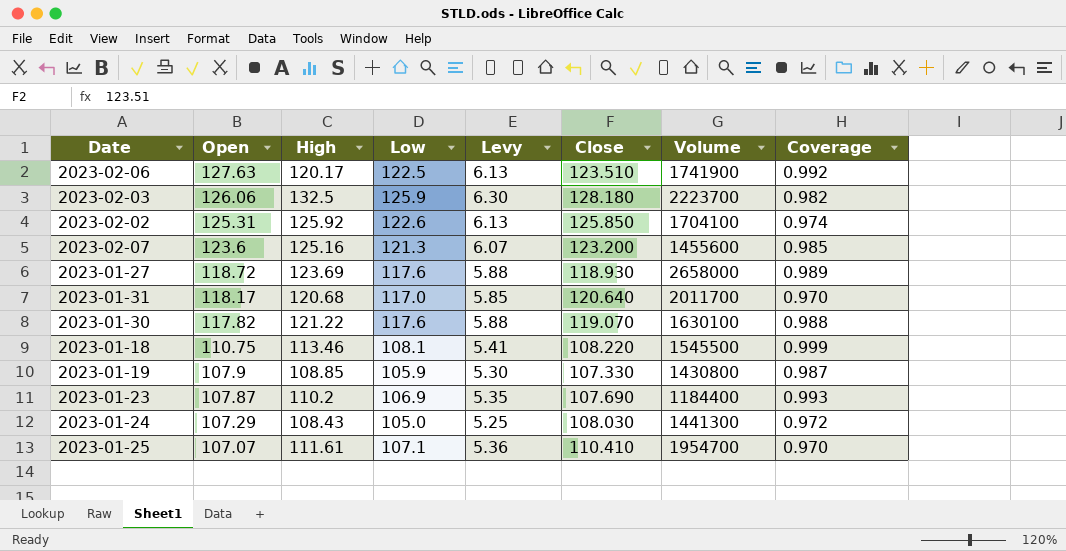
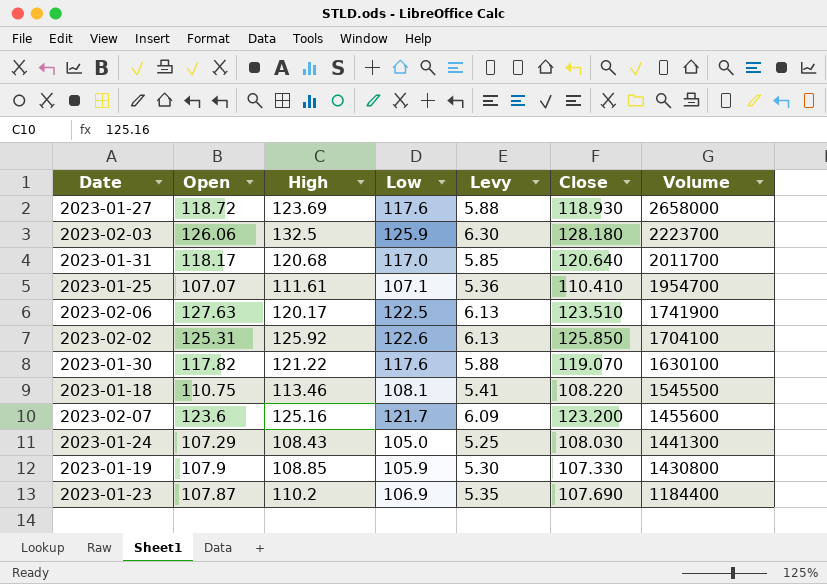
row order: Open descending -> Volume descending
column Coverage | formula: [Low] / [Close] -> none
2023-02-07 | Low: 121.3 -> 121.7
2023-02-07 | Levy: 6.07 -> 6.09

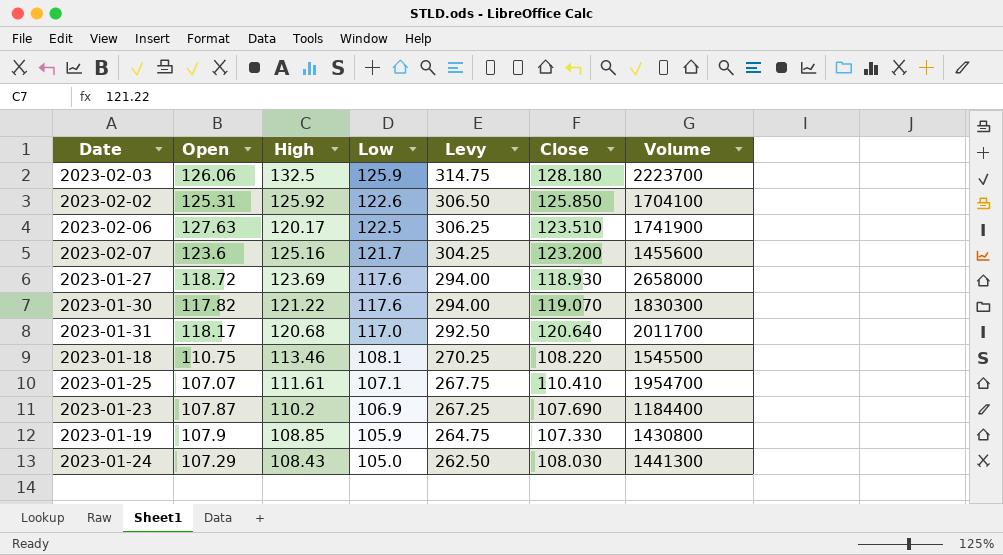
row order: Volume descending -> Low descending
column Levy | formula: [Low] * 0.05 -> [Low] * 2.5
2023-01-30 | Volume: 1630100 -> 1830300

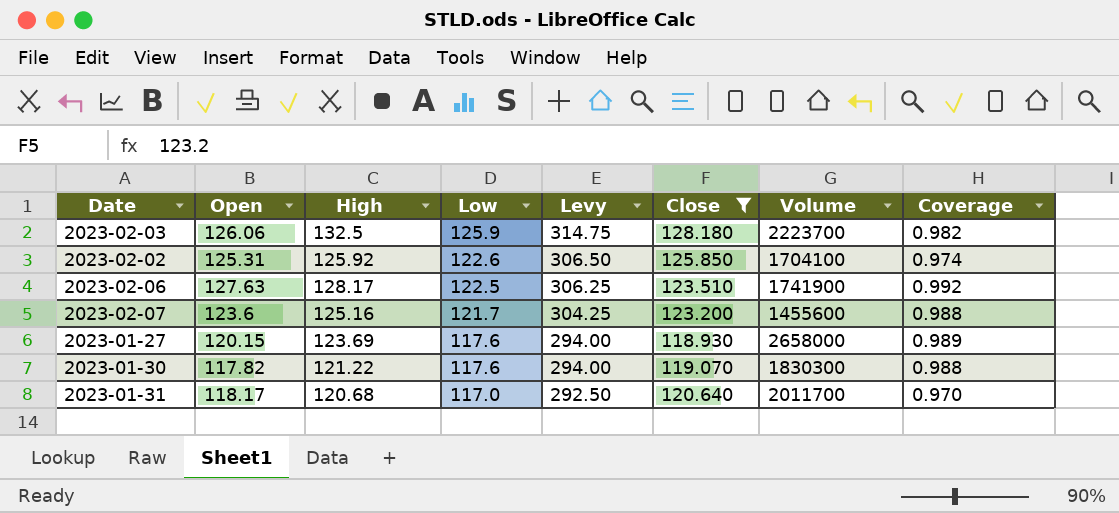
filter: none -> Close >= 118.930
column Coverage | formula: none -> [Low] / [Close]
2023-02-06 | High: 120.17 -> 128.17
2023-01-27 | Open: 118.72 -> 120.15

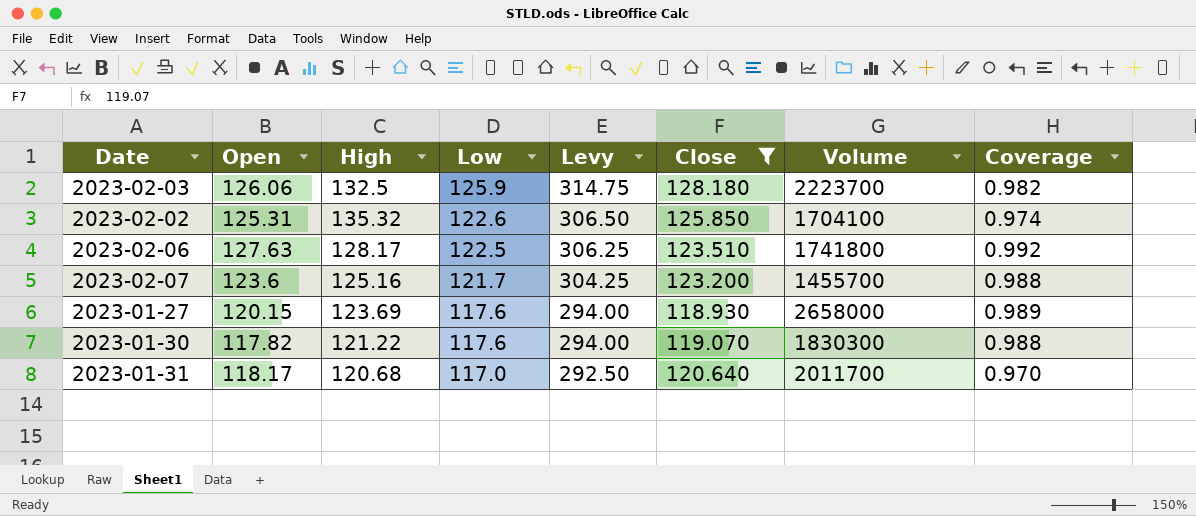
2023-02-02 | High: 125.92 -> 135.32
2023-02-06 | Volume: 1741900 -> 1741800
2023-02-07 | Volume: 1455600 -> 1455700

